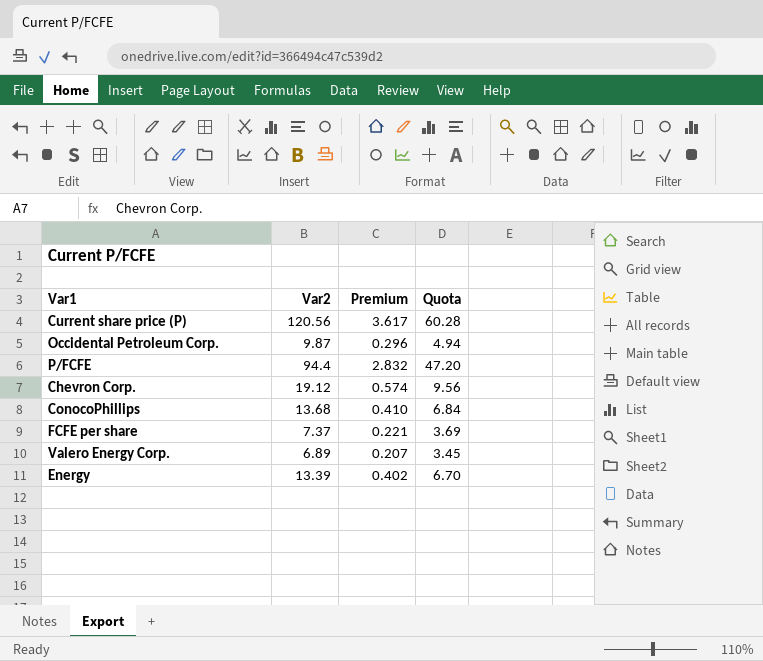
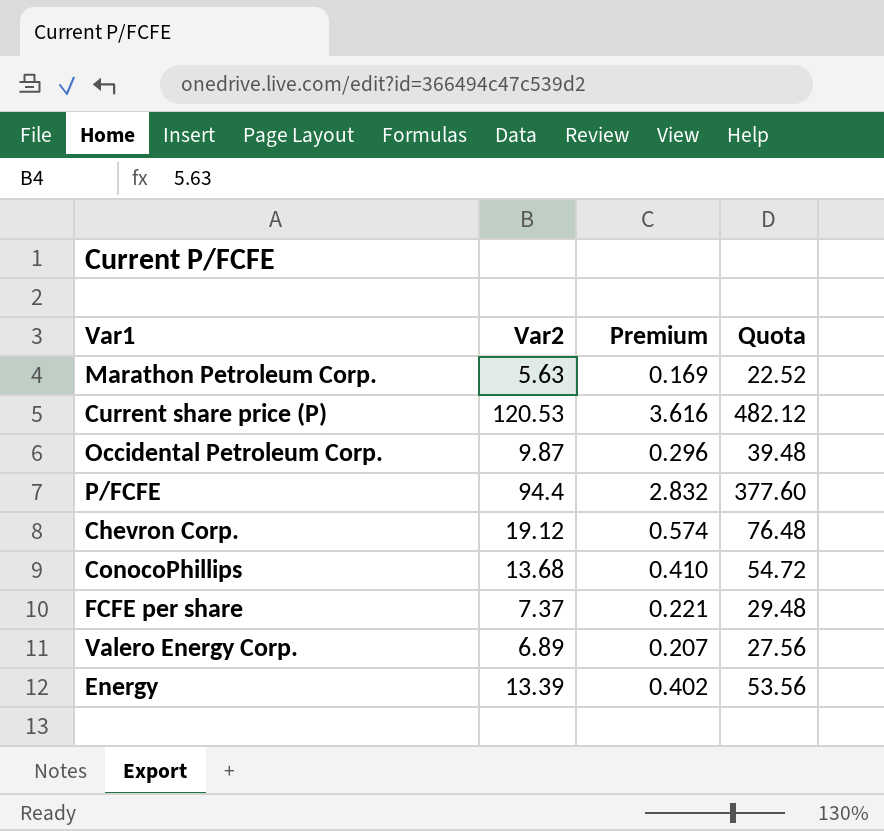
column Quota | formula: [Var2] * 0.5 -> [Var2] * 4
row Marathon Petroleum Corp.: none -> 5.63 | 0.169 | 22.52
Current share price (P) | Var2: 120.56 -> 120.53
Current share price (P) | Premium: 3.617 -> 3.616

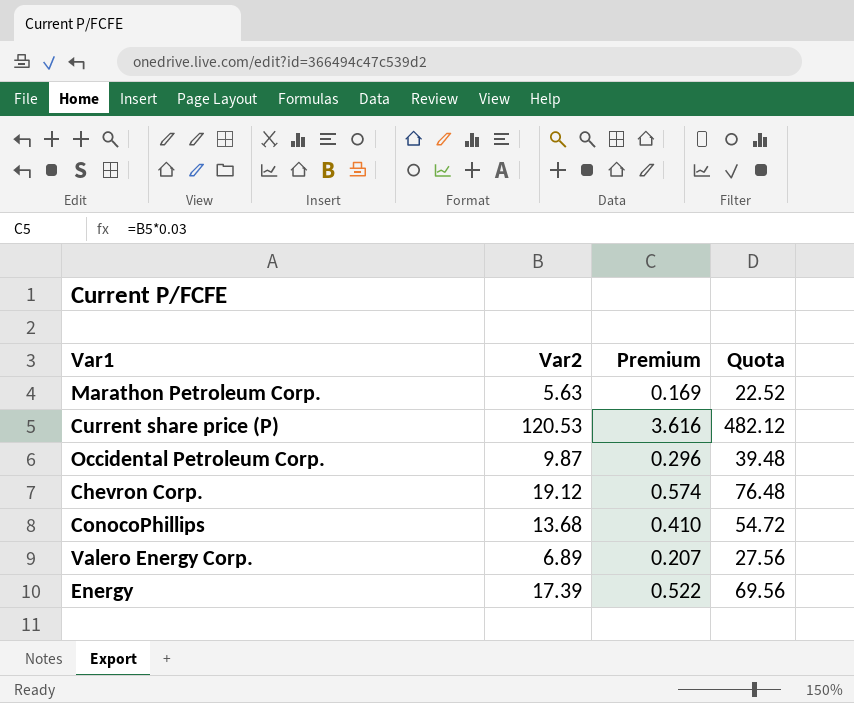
row P/FCFE: 94.4 | 2.832 | 377.60 -> none
row FCFE per share: 7.37 | 0.221 | 29.48 -> none
Energy | Var2: 13.39 -> 17.39
Energy | Premium: 0.402 -> 0.522
Energy | Quota: 53.56 -> 69.56

